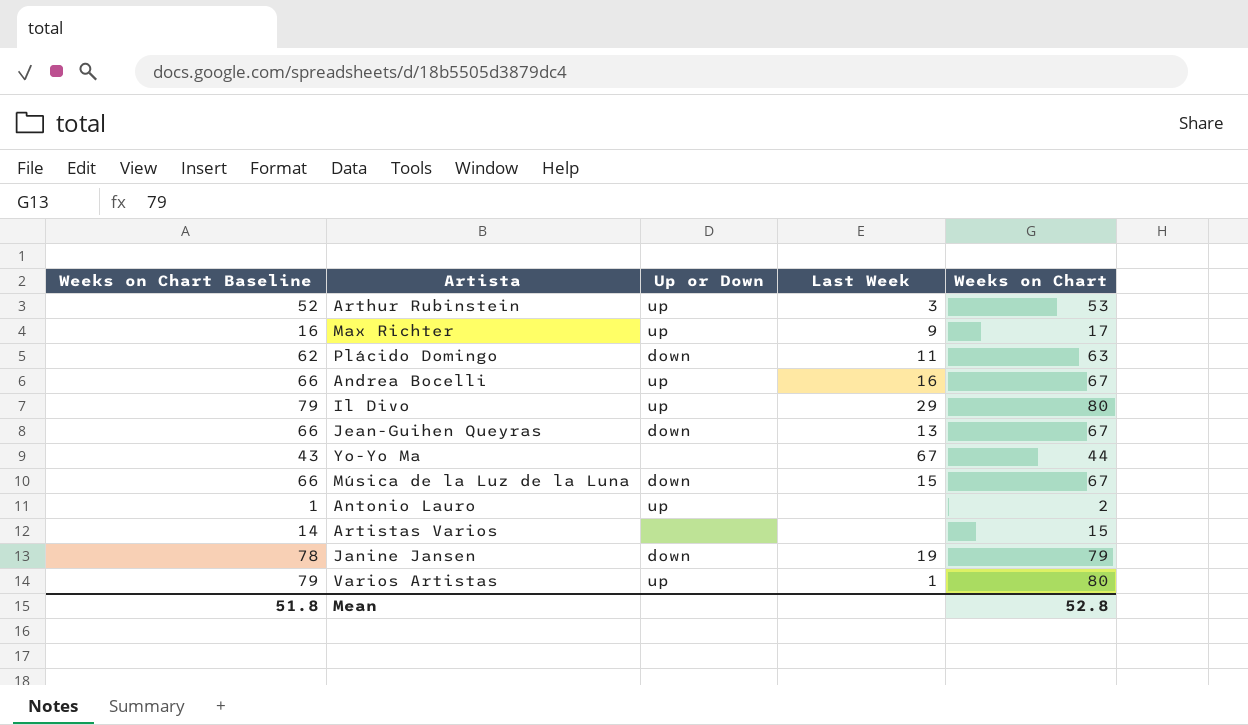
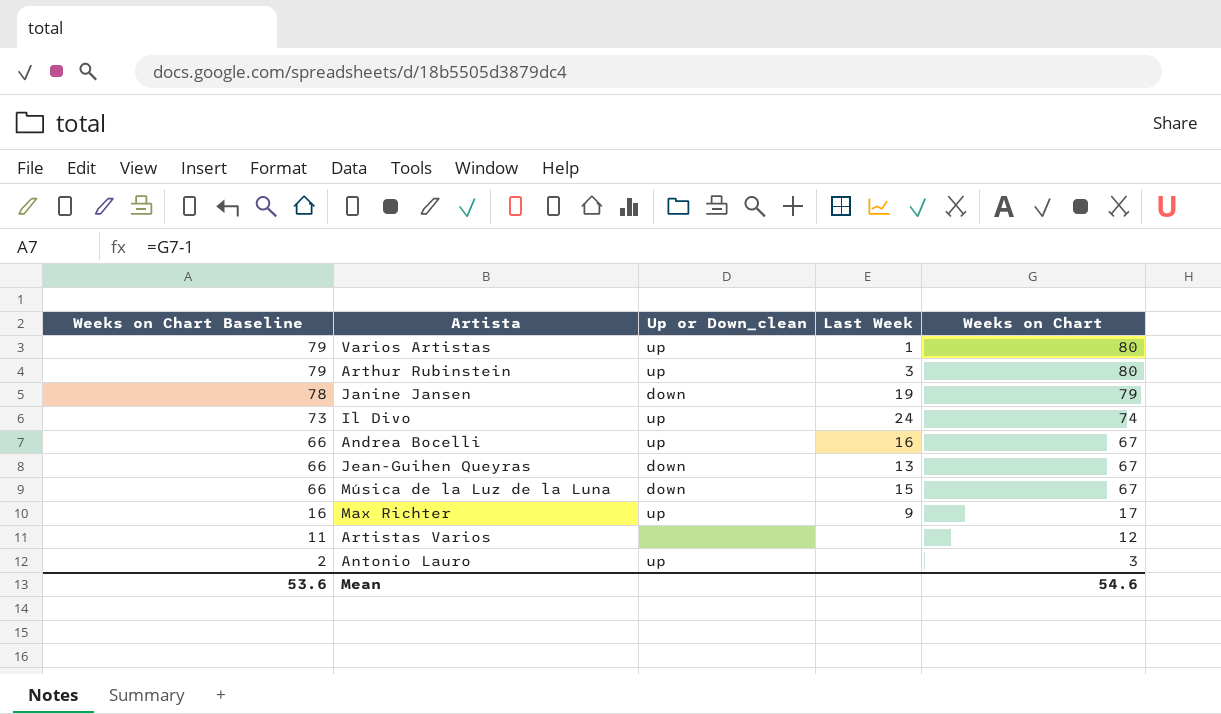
row order: none -> Weeks on Chart Baseline descending
column name: Up or Down -> Up or Down_clean
row Plácido Domingo: 62 | down | 11 | 63 -> none
row Yo-Yo Ma: 43 | none | 67 | 44 -> none
Arthur Rubinstein | Weeks on Chart Baseline: 52 -> 79
Arthur Rubinstein | Weeks on Chart: 53 -> 80
Il Divo | Weeks on Chart Baseline: 79 -> 73
Il Divo | Last Week: 29 -> 24
Il Divo | Weeks on Chart: 80 -> 74
Artistas Varios | Weeks on Chart Baseline: 14 -> 11
Artistas Varios | Weeks on Chart: 15 -> 12
Antonio Lauro | Weeks on Chart Baseline: 1 -> 2
Antonio Lauro | Weeks on Chart: 2 -> 3
Mean | Weeks on Chart Baseline: 51.8 -> 53.6
Mean | Weeks on Chart: 52.8 -> 54.6

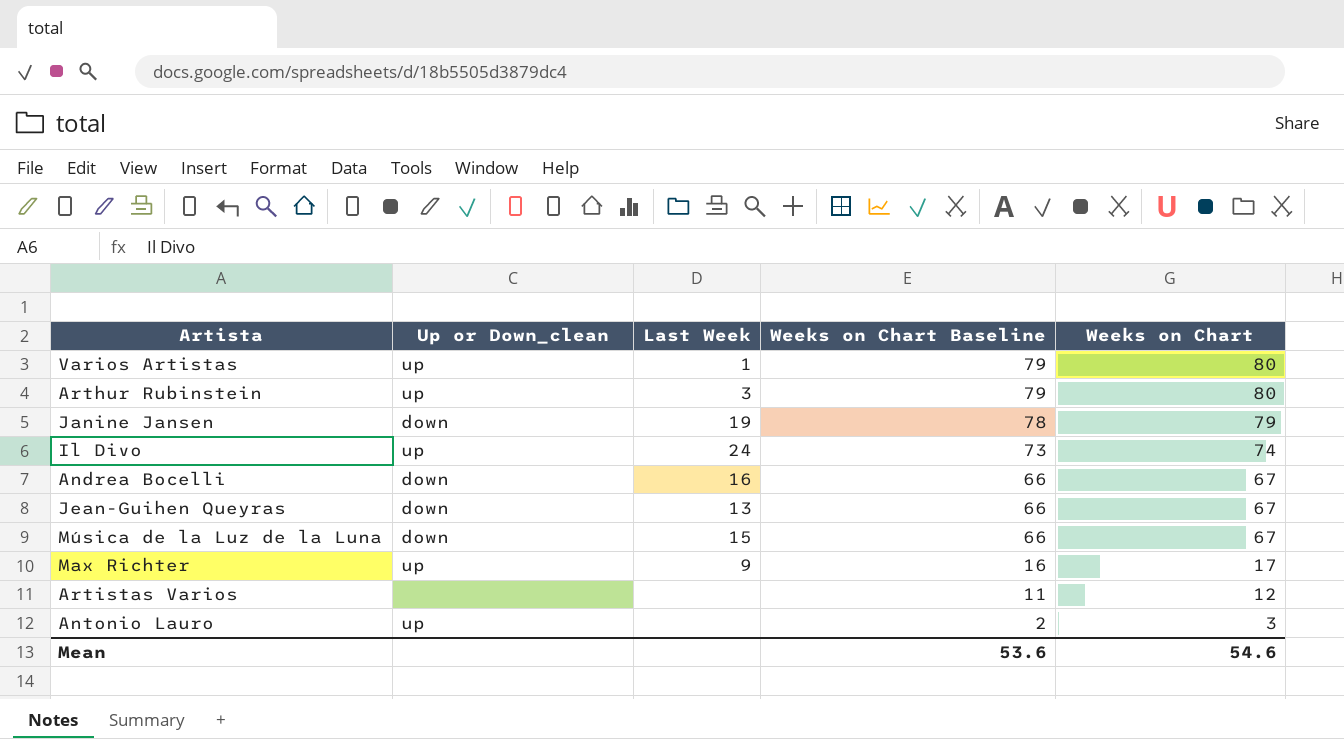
column Weeks on Chart Baseline | position: 1 -> 4
Andrea Bocelli | Up or Down_clean: up -> down

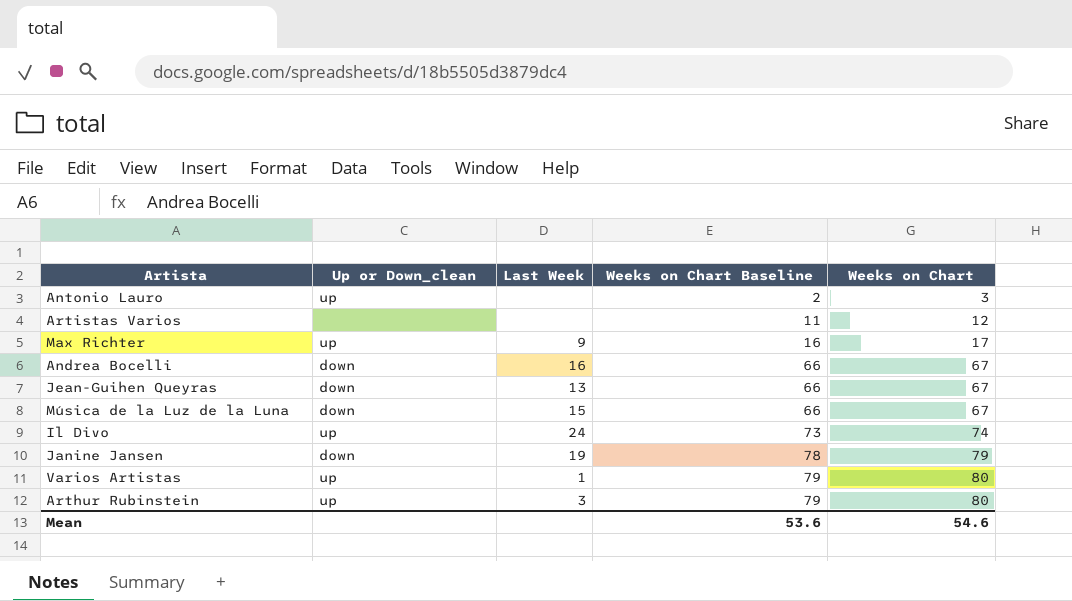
row order: Weeks on Chart Baseline descending -> Weeks on Chart Baseline ascending

